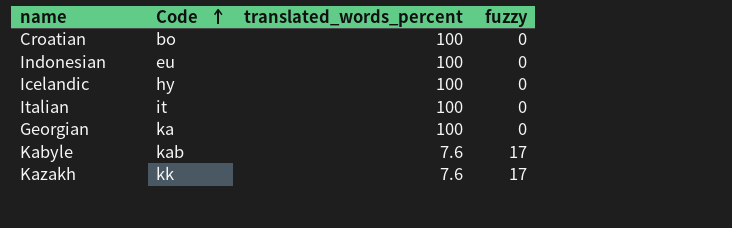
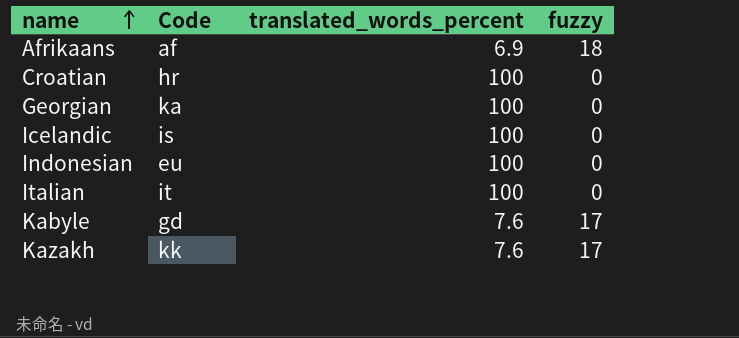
row order: Code ascending -> name ascending
row Afrikaans: none -> af | 6.9 | 18
Croatian | Code: bo -> hr
Icelandic | Code: hy -> is
Kabyle | Code: kab -> gd

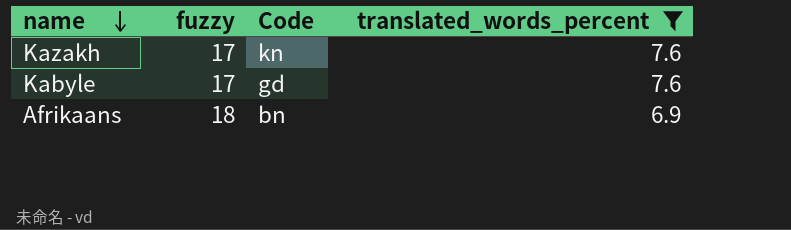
filter: none -> translated_words_percent != 100
row order: name ascending -> name descending
column fuzzy | position: 4 -> 2
Kazakh | Code: kk -> kn
Afrikaans | Code: af -> bn

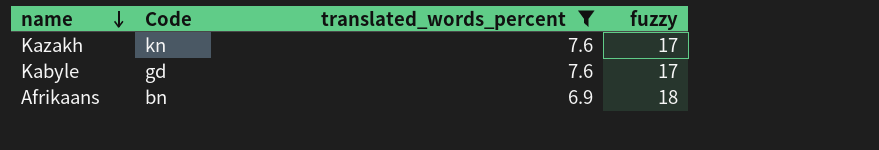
column fuzzy | position: 2 -> 4

